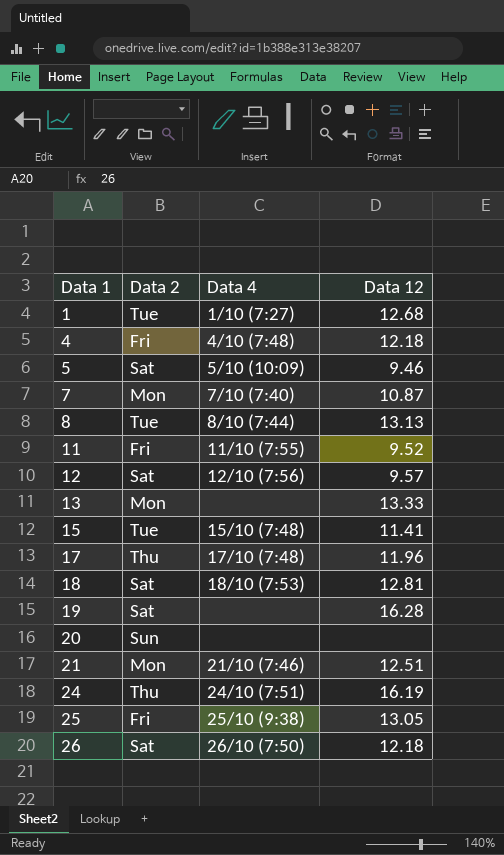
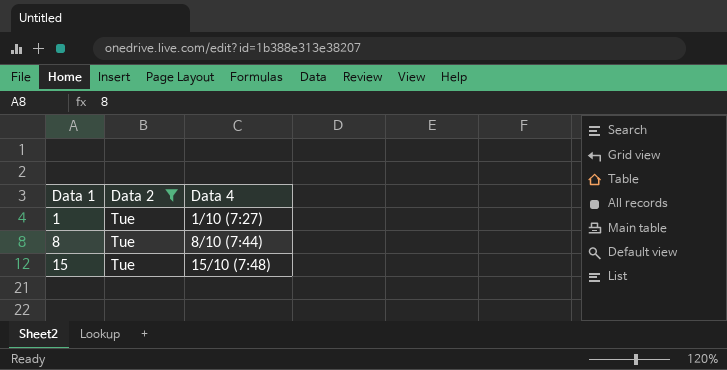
filter: none -> Data 2 = Tue
column Data 12 | position: 4 -> none

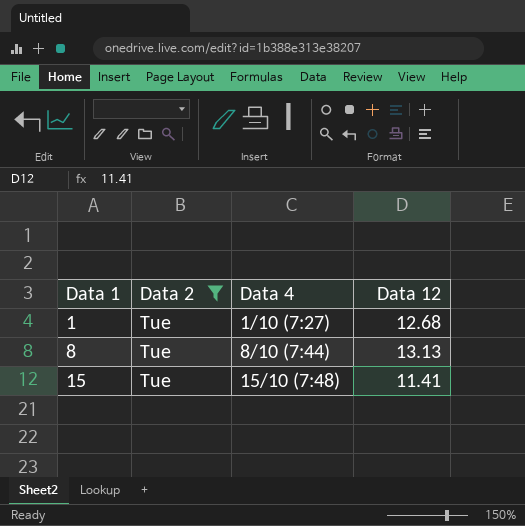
column Data 12 | position: none -> 4

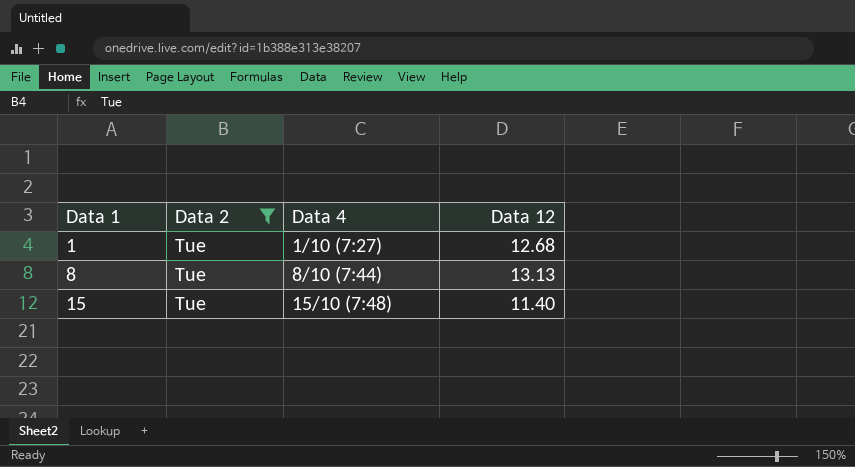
15 | Data 12: 11.41 -> 11.40

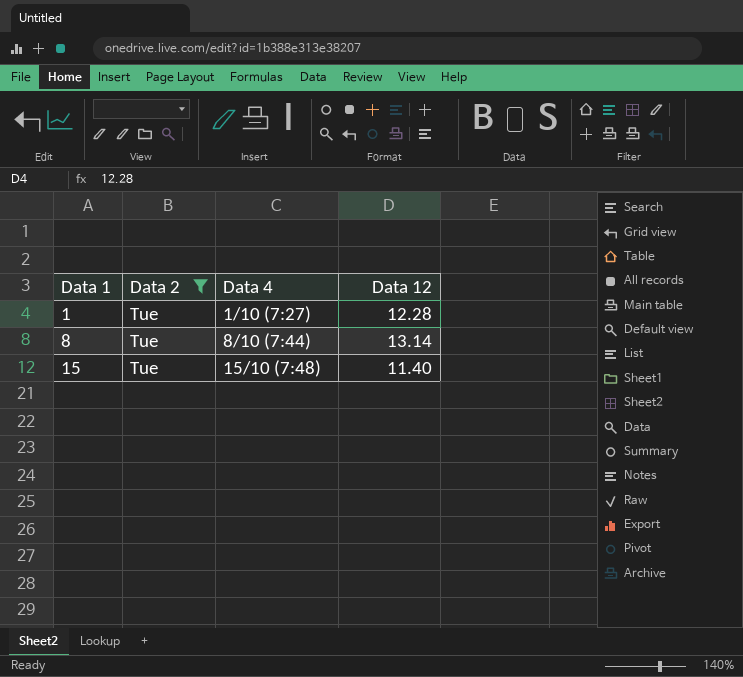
1 | Data 12: 12.68 -> 12.28
8 | Data 12: 13.13 -> 13.14

